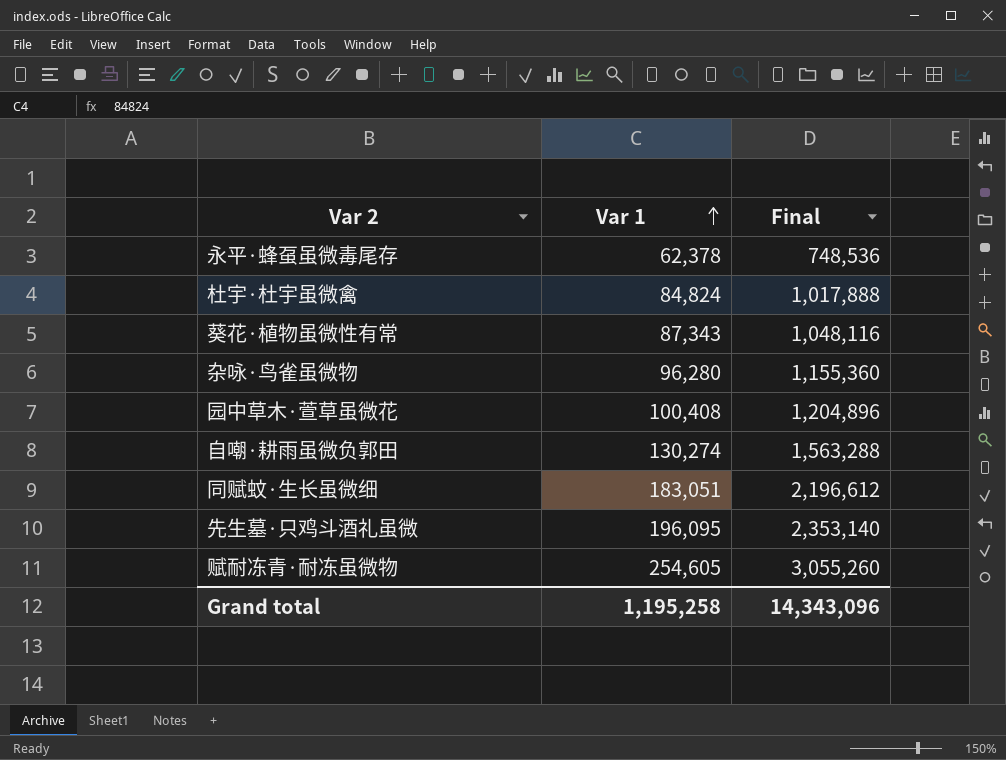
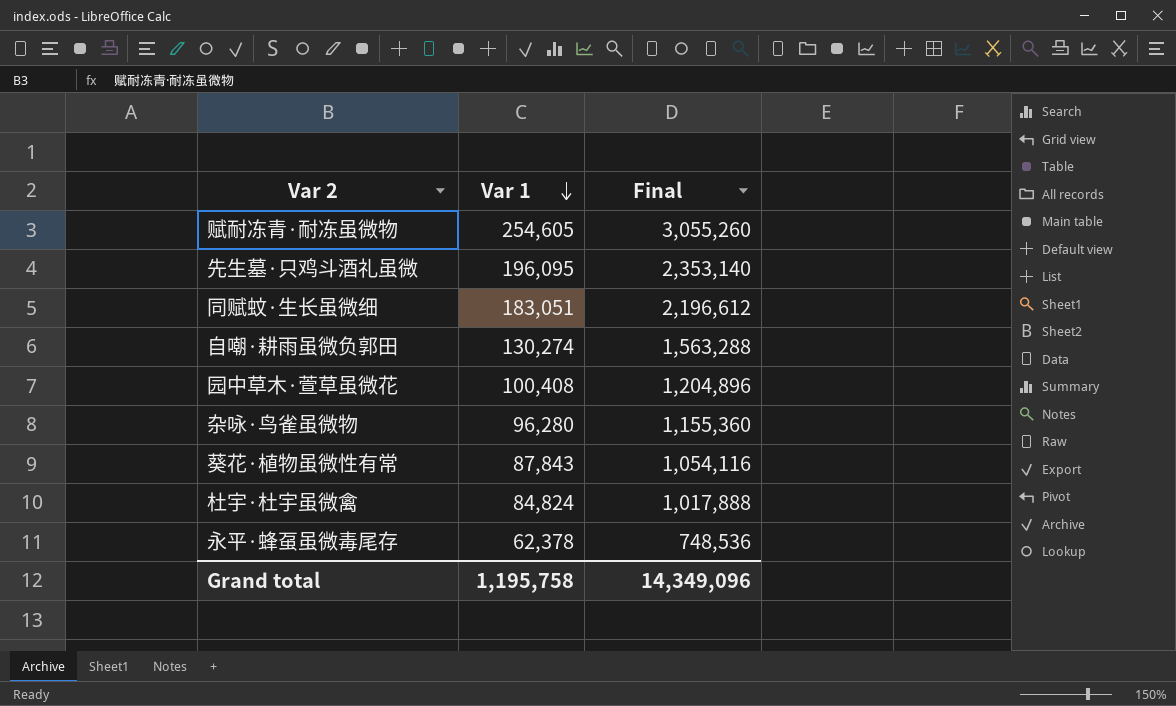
row order: Var 1 ascending -> Var 1 descending
葵花·植物虽微性有常 | Var 1: 87,343 -> 87,843
葵花·植物虽微性有常 | Final: 1,048,116 -> 1,054,116
Grand total | Var 1: 1,195,258 -> 1,195,758
Grand total | Final: 14,343,096 -> 14,349,096

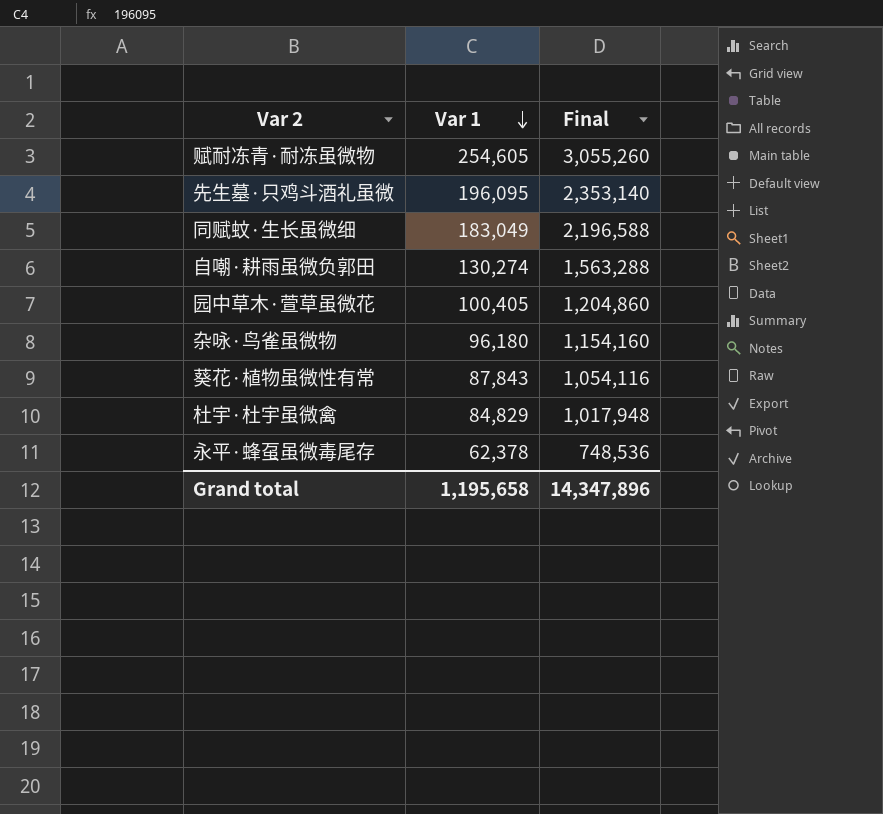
同赋蚊·生长虽微细 | Var 1: 183,051 -> 183,049
同赋蚊·生长虽微细 | Final: 2,196,612 -> 2,196,588
园中草木·萱草虽微花 | Var 1: 100,408 -> 100,405
园中草木·萱草虽微花 | Final: 1,204,896 -> 1,204,860
杂咏·鸟雀虽微物 | Var 1: 96,280 -> 96,180
杂咏·鸟雀虽微物 | Final: 1,155,360 -> 1,154,160
杜宇·杜宇虽微禽 | Var 1: 84,824 -> 84,829
杜宇·杜宇虽微禽 | Final: 1,017,888 -> 1,017,948
Grand total | Var 1: 1,195,758 -> 1,195,658
Grand total | Final: 14,349,096 -> 14,347,896

